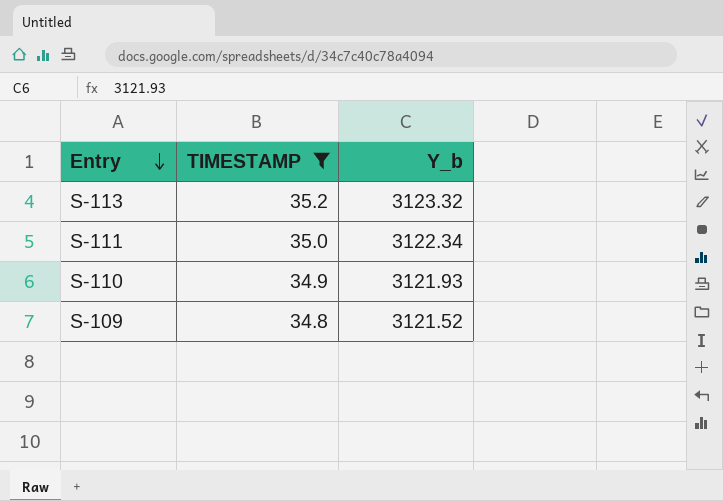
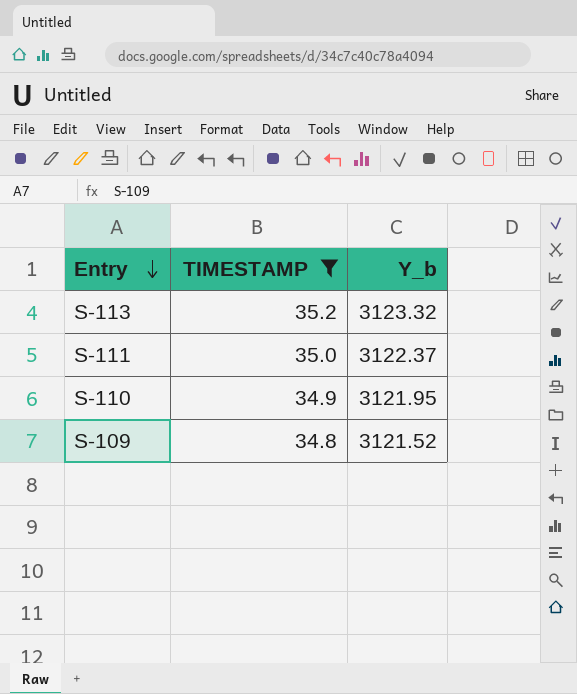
S-111 | Y_b: 3122.34 -> 3122.37
S-110 | Y_b: 3121.93 -> 3121.95

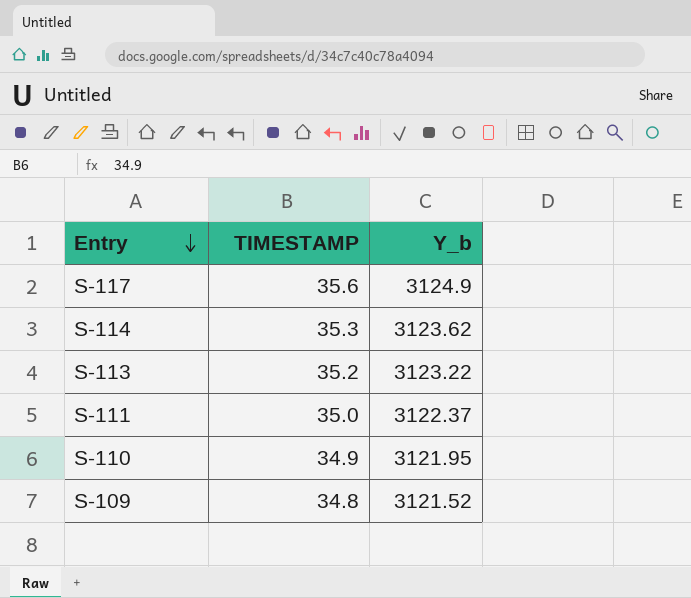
filter: TIMESTAMP <= 35.2 -> none
S-113 | Y_b: 3123.32 -> 3123.22

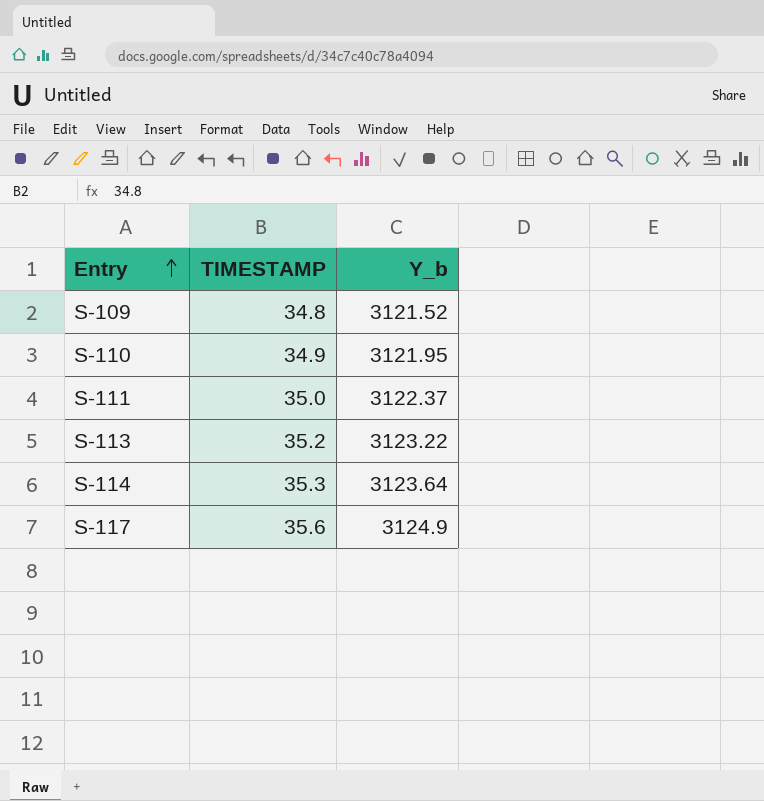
row order: Entry descending -> Entry ascending
S-114 | Y_b: 3123.62 -> 3123.64

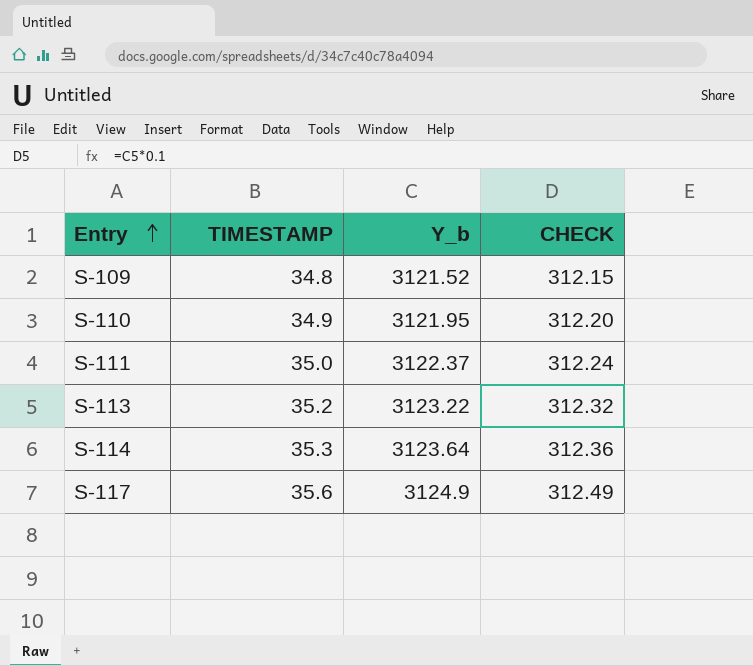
column CHECK | formula: none -> [Y_b] * 0.1

